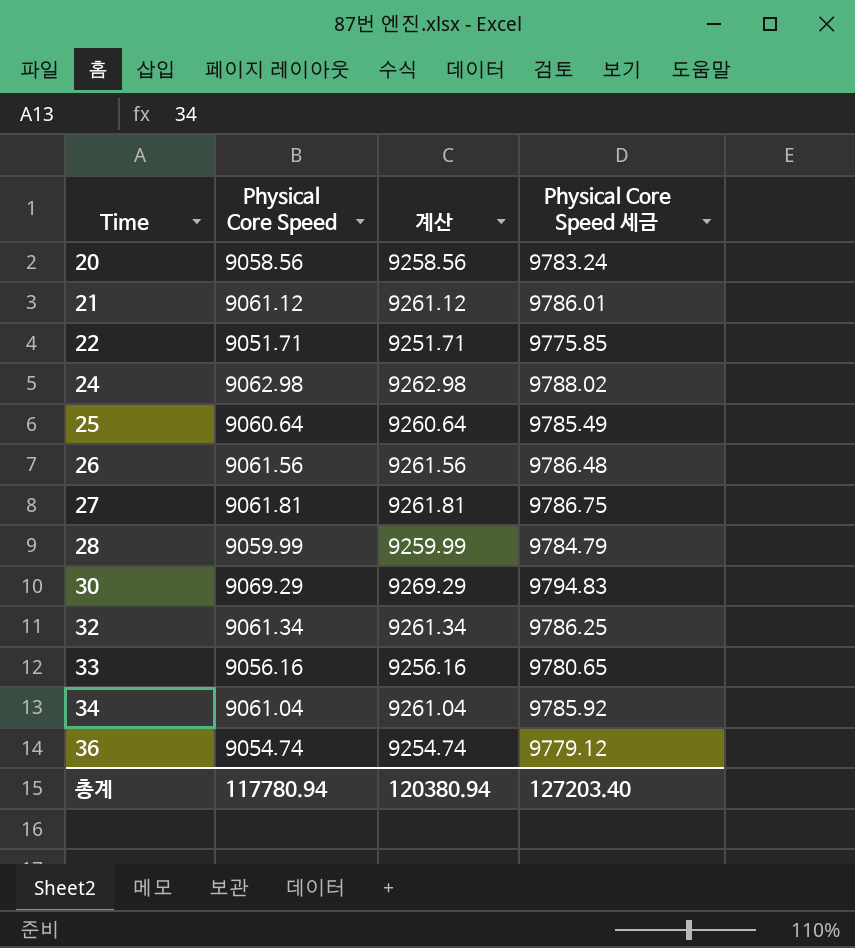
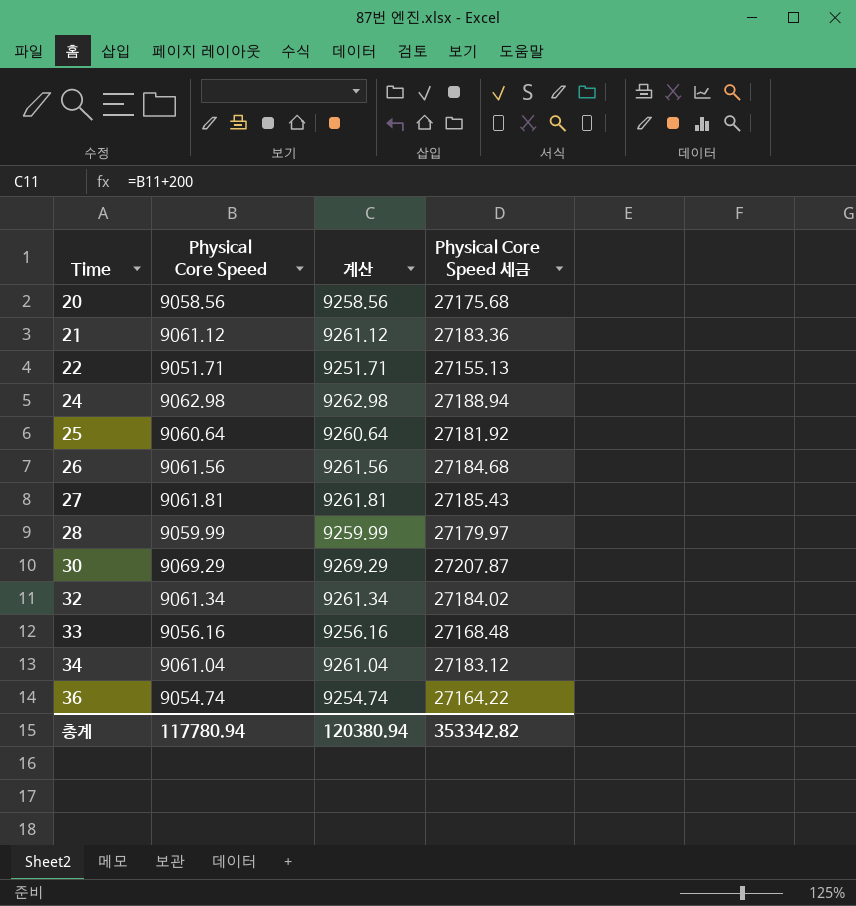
column Physical Core Speed 세금 | formula: [Physical Core Speed] * 1.08 -> [Physical Core Speed] * 3
총계 | Physical Core Speed 세금: 127203.40 -> 353342.82

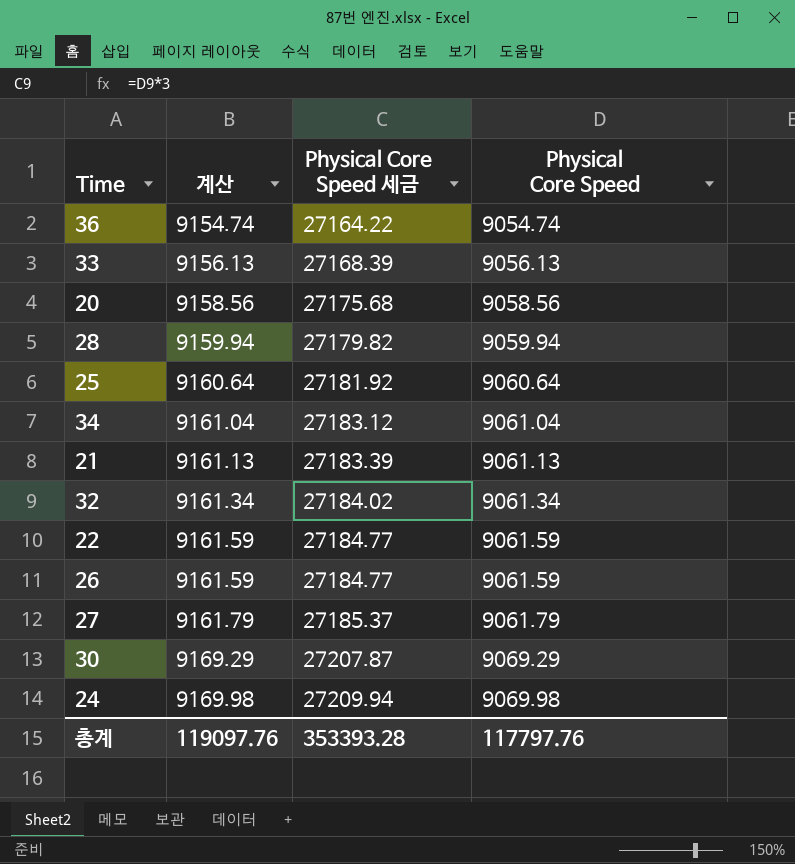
row order: Time ascending -> 계산 ascending
column 계산 | formula: [Physical Core Speed] + 200 -> [Physical Core Speed] + 100
column Physical Core Speed | position: 2 -> 4
33 | Physical Core Speed 세금: 27168.48 -> 27168.39
33 | Physical Core Speed: 9056.16 -> 9056.13
28 | Physical Core Speed 세금: 27179.97 -> 27179.82
28 | Physical Core Speed: 9059.99 -> 9059.94
21 | Physical Core Speed 세금: 27183.36 -> 27183.39
21 | Physical Core Speed: 9061.12 -> 9061.13
22 | Physical Core Speed 세금: 27155.13 -> 27184.77
22 | Physical Core Speed: 9051.71 -> 9061.59
26 | Physical Core Speed 세금: 27184.68 -> 27184.77
26 | Physical Core Speed: 9061.56 -> 9061.59
27 | Physical Core Speed 세금: 27185.43 -> 27185.37
27 | Physical Core Speed: 9061.81 -> 9061.79
24 | Physical Core Speed 세금: 27188.94 -> 27209.94
24 | Physical Core Speed: 9062.98 -> 9069.98
총계 | 계산: 120380.94 -> 119097.76
총계 | Physical Core Speed 세금: 353342.82 -> 353393.28
총계 | Physical Core Speed: 117780.94 -> 117797.76

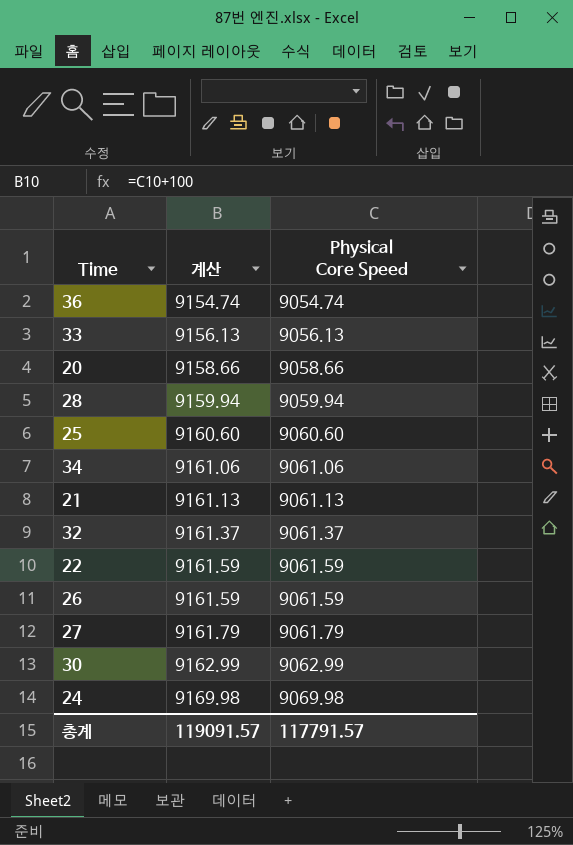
column Physical Core Speed 세금 | formula: [Physical Core Speed] * 3 -> none
20 | 계산: 9158.56 -> 9158.66
20 | Physical Core Speed: 9058.56 -> 9058.66
25 | 계산: 9160.64 -> 9160.60
25 | Physical Core Speed: 9060.64 -> 9060.60
34 | 계산: 9161.04 -> 9161.06
34 | Physical Core Speed: 9061.04 -> 9061.06
32 | 계산: 9161.34 -> 9161.37
32 | Physical Core Speed: 9061.34 -> 9061.37
30 | 계산: 9169.29 -> 9162.99
30 | Physical Core Speed: 9069.29 -> 9062.99
총계 | 계산: 119097.76 -> 119091.57
총계 | Physical Core Speed: 117797.76 -> 117791.57

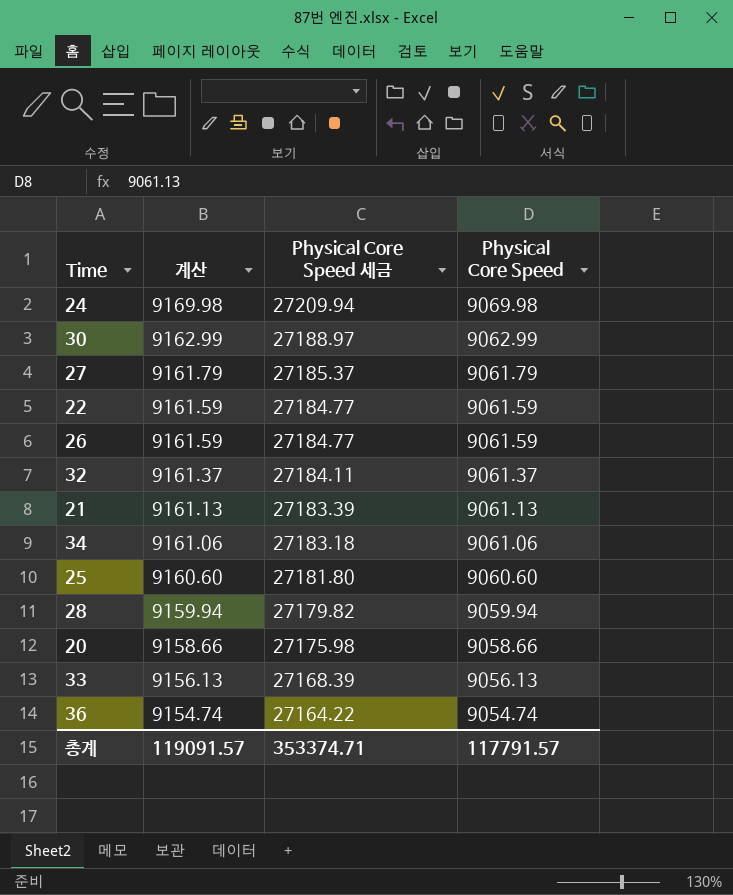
row order: 계산 ascending -> 계산 descending
column Physical Core Speed 세금 | formula: none -> [Physical Core Speed] * 3

